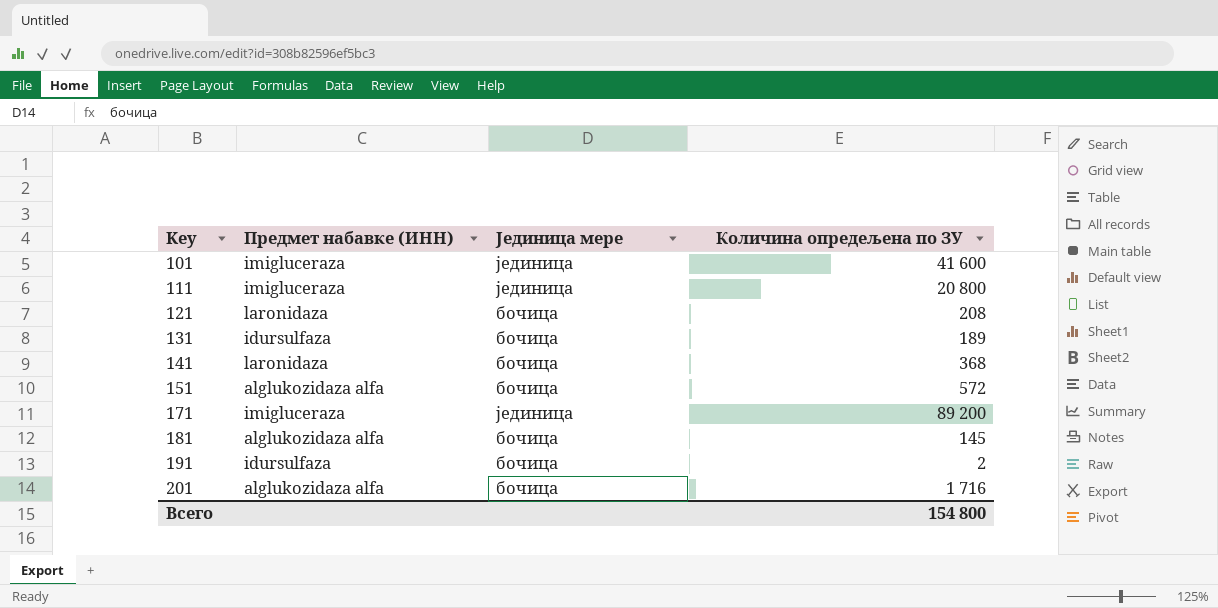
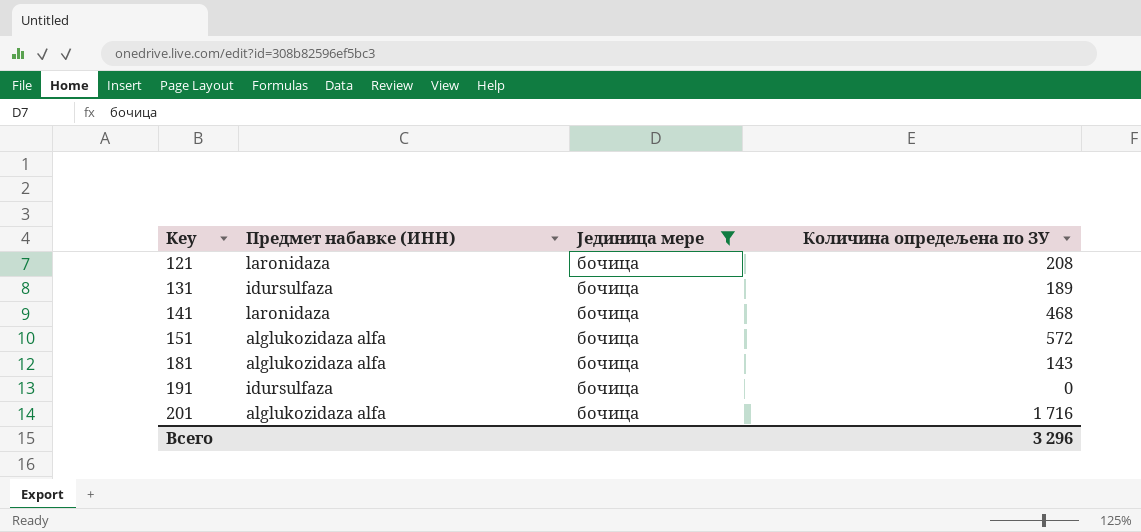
filter: none -> Јединица мере = бочица
141 | Количина опредељена по ЗУ: 368 -> 468
181 | Количина опредељена по ЗУ: 145 -> 143
191 | Количина опредељена по ЗУ: 2 -> 0
Всего | Количина опредељена по ЗУ: 154 800 -> 3 296

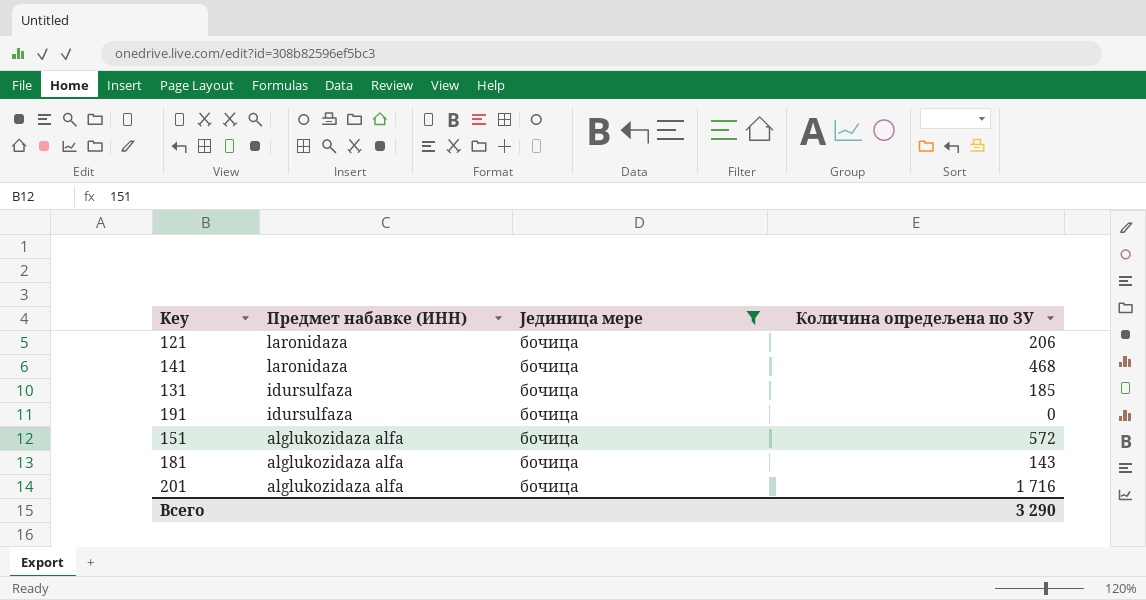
row order: Key ascending -> Предмет набавке (ИНН) descending
121 | Количина опредељена по ЗУ: 208 -> 206
131 | Количина опредељена по ЗУ: 189 -> 185
Всего | Количина опредељена по ЗУ: 3 296 -> 3 290

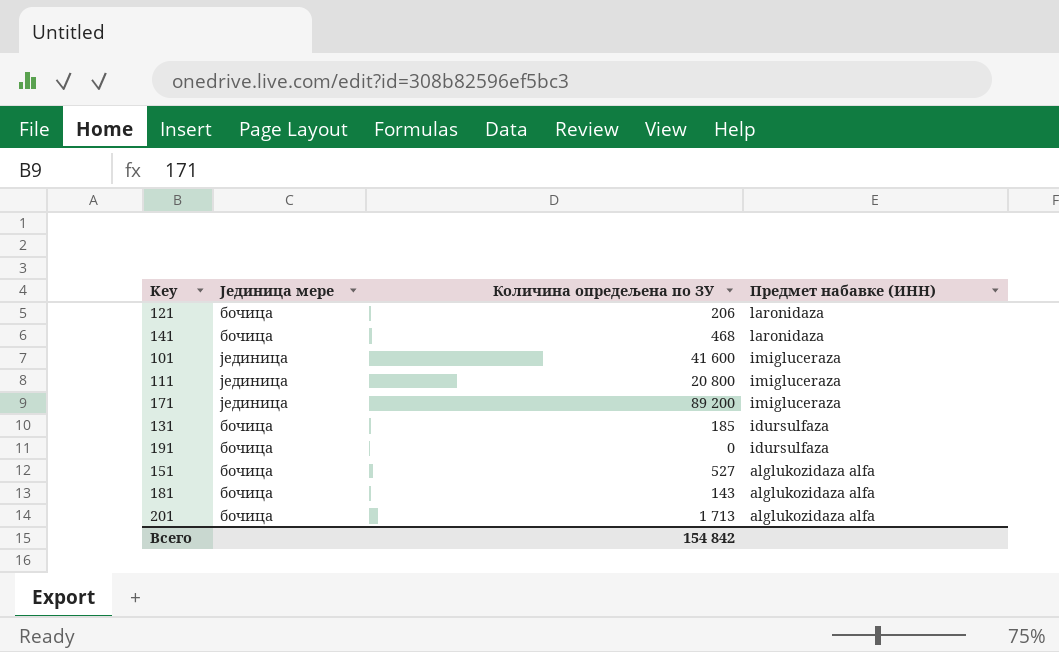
filter: Јединица мере = бочица -> none
column Предмет набавке (ИНН) | position: 2 -> 4
151 | Количина опредељена по ЗУ: 572 -> 527
201 | Количина опредељена по ЗУ: 1 716 -> 1 713
Всего | Количина опредељена по ЗУ: 3 290 -> 154 842

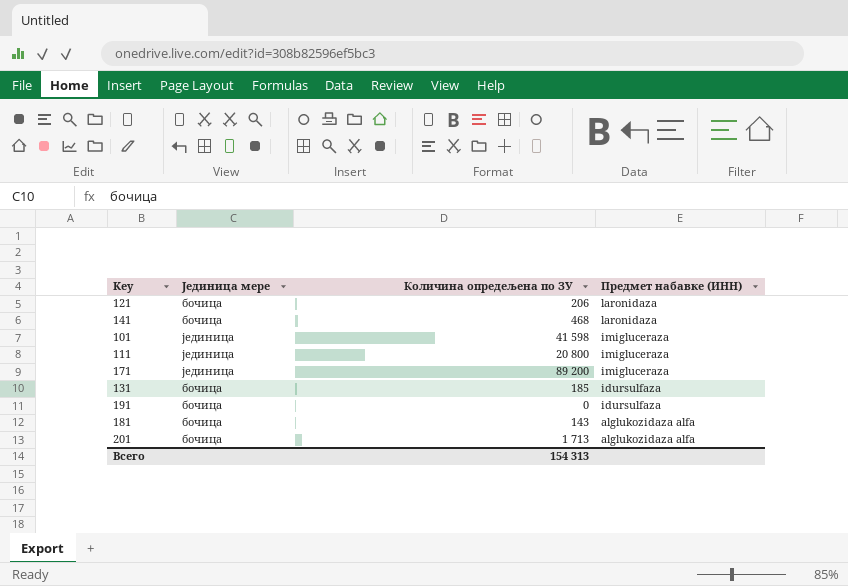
row 151: бочица | 527 | alglukozidaza alfa -> none
101 | Количина опредељена по ЗУ: 41 600 -> 41 598
Всего | Количина опредељена по ЗУ: 154 842 -> 154 313

